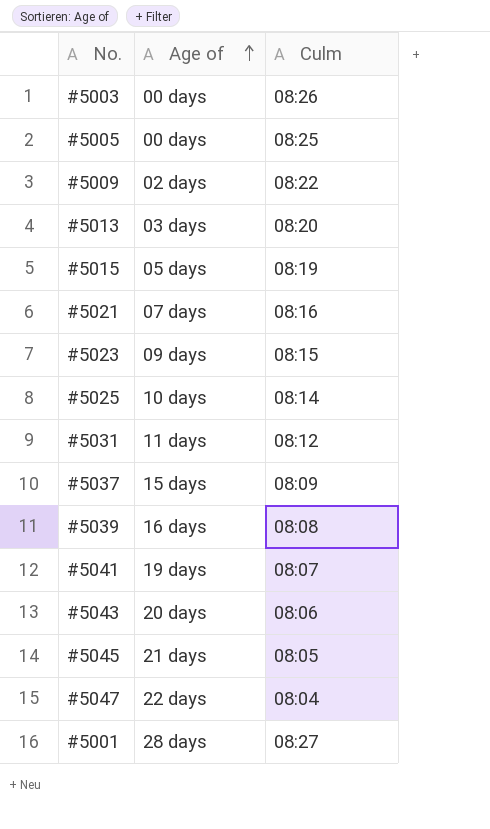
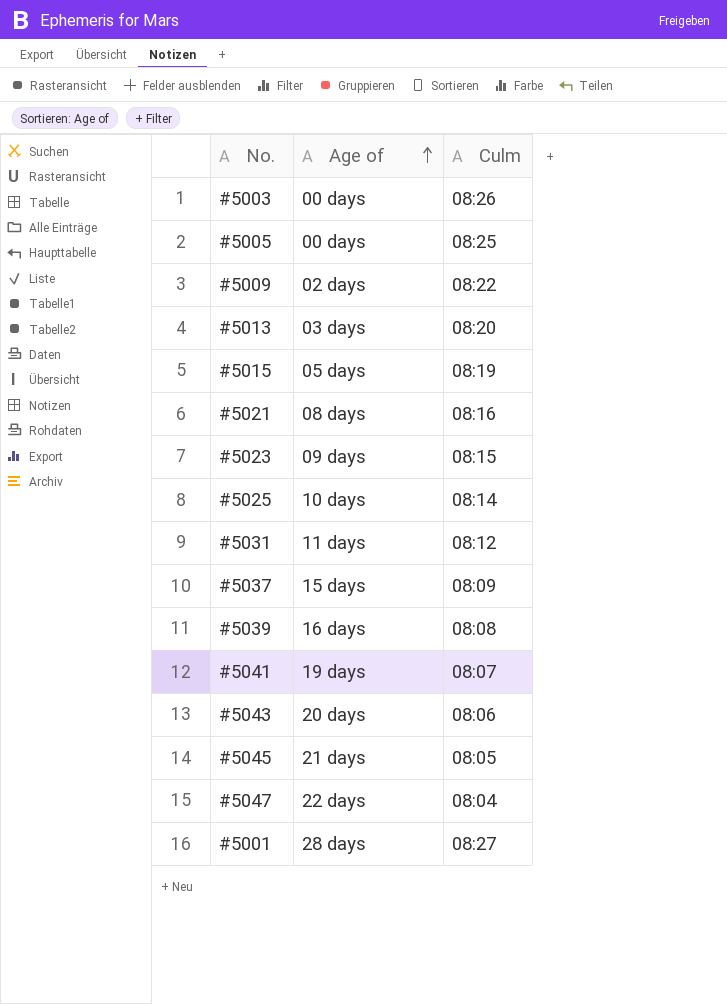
#5021 | Age of: 07 days -> 08 days

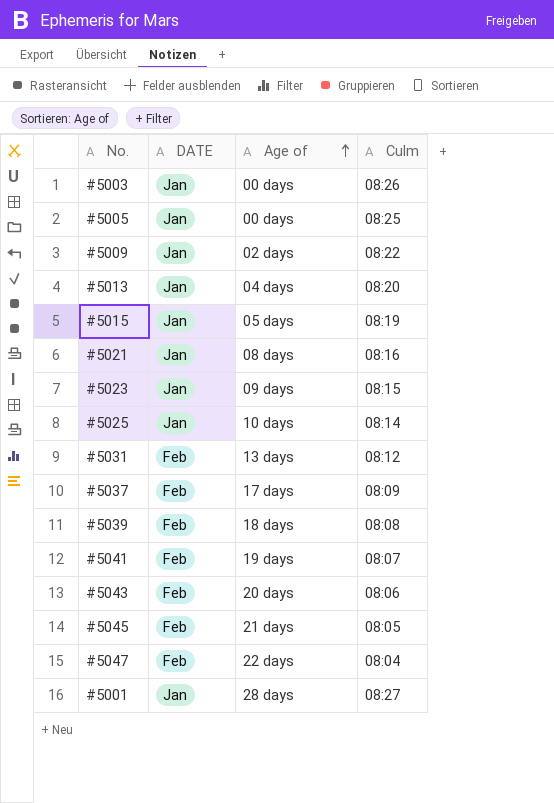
column DATE | position: none -> 2
#5013 | Age of: 03 days -> 04 days
#5031 | Age of: 11 days -> 13 days
#5037 | Age of: 15 days -> 17 days
#5039 | Age of: 16 days -> 18 days

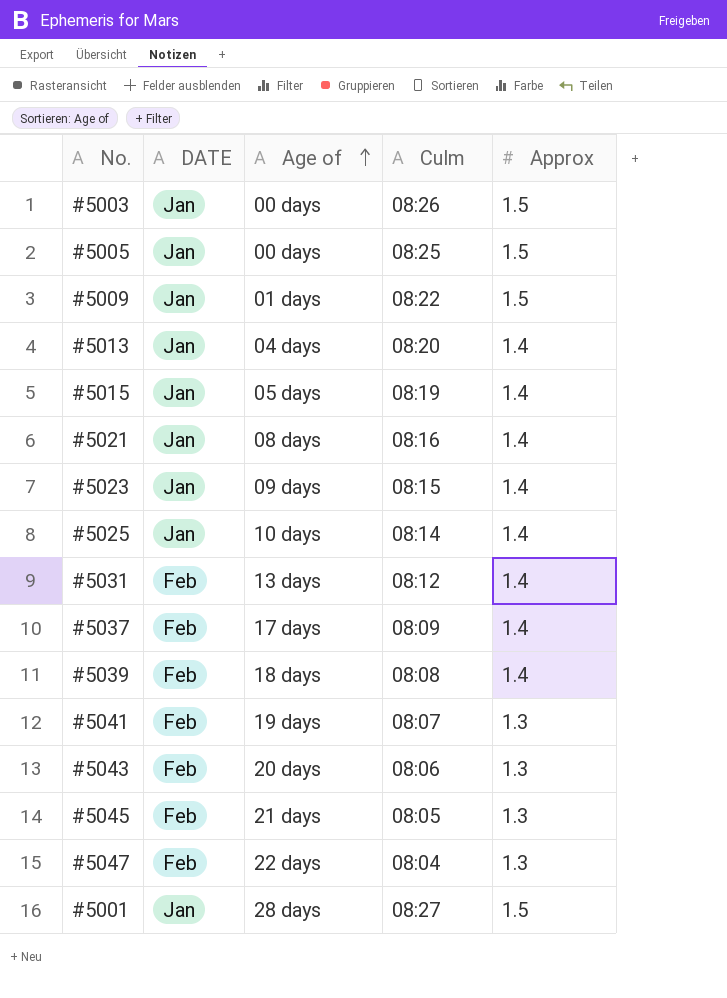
column Approx | position: none -> 5
#5009 | Age of: 02 days -> 01 days

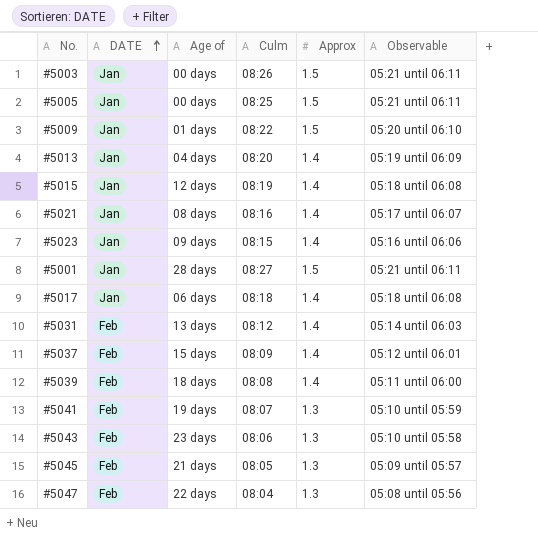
row order: Age of ascending -> DATE ascending
column Observable | position: none -> 6
row #5025: Jan | 10 days | 08:14 | 1.4 -> none
#5015 | Age of: 05 days -> 12 days
row #5017: none -> Jan | 06 days | 08:18 | 1.4 | 05:18 until 06:08
#5037 | Age of: 17 days -> 15 days
#5043 | Age of: 20 days -> 23 days

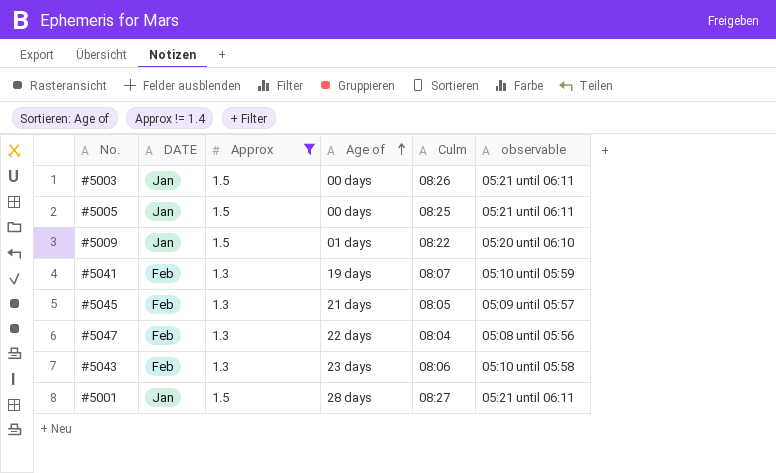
filter: none -> Approx != 1.4
row order: DATE ascending -> Age of ascending
column Approx | position: 5 -> 3
column name: Observable -> observable

